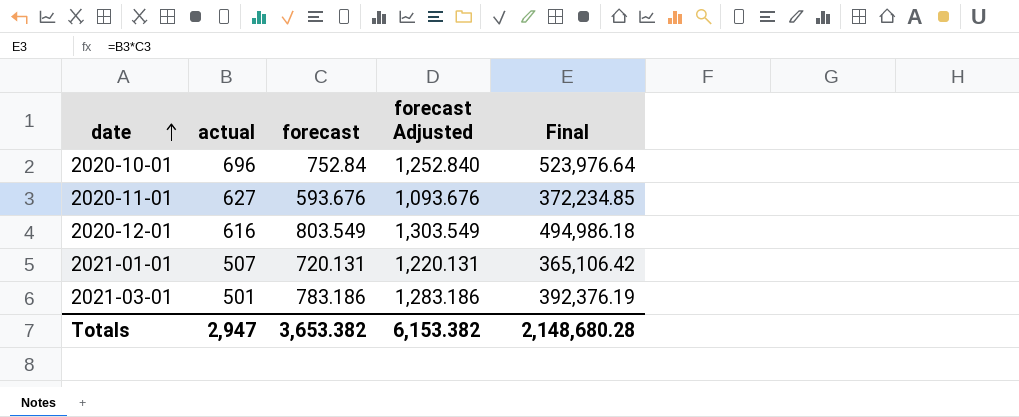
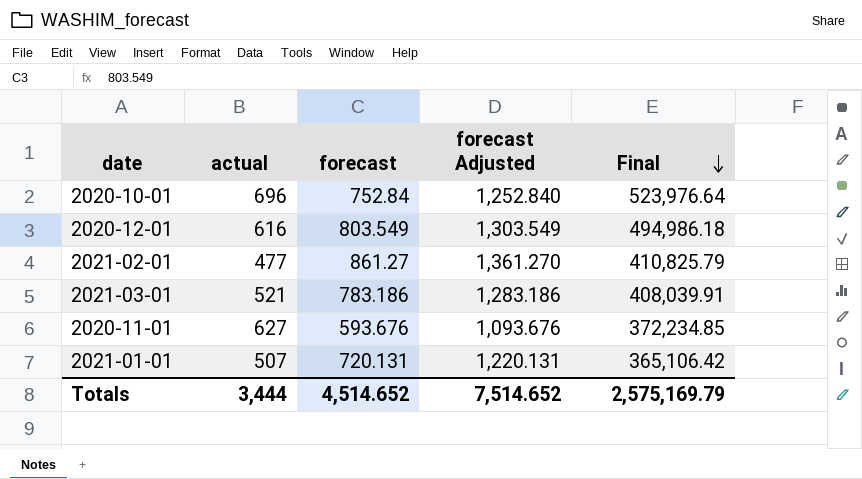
row order: date ascending -> Final descending
row 2021-02-01: none -> 477 | 861.27 | 1,361.270 | 410,825.79
2021-03-01 | actual: 501 -> 521
2021-03-01 | Final: 392,376.19 -> 408,039.91
Totals | actual: 2,947 -> 3,444
Totals | forecast: 3,653.382 -> 4,514.652
Totals | forecast Adjusted: 6,153.382 -> 7,514.652
Totals | Final: 2,148,680.28 -> 2,575,169.79

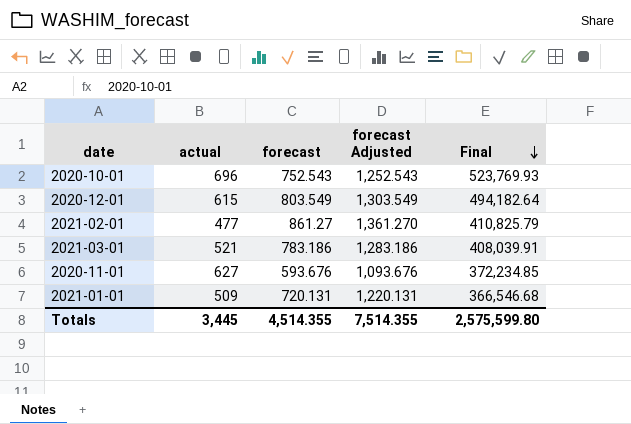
2020-10-01 | forecast: 752.84 -> 752.543
2020-10-01 | forecast Adjusted: 1,252.840 -> 1,252.543
2020-10-01 | Final: 523,976.64 -> 523,769.93
2020-12-01 | actual: 616 -> 615
2020-12-01 | Final: 494,986.18 -> 494,182.64
2021-01-01 | actual: 507 -> 509
2021-01-01 | Final: 365,106.42 -> 366,546.68
Totals | actual: 3,444 -> 3,445
Totals | forecast: 4,514.652 -> 4,514.355
Totals | forecast Adjusted: 7,514.652 -> 7,514.355
Totals | Final: 2,575,169.79 -> 2,575,599.80

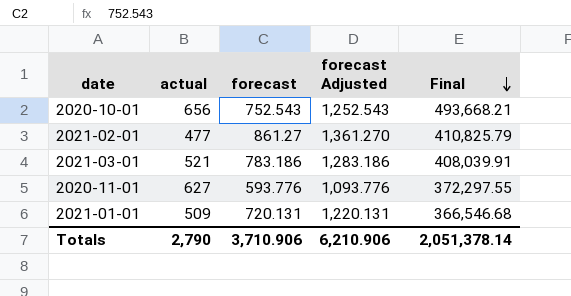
row 2020-12-01: 615 | 803.549 | 1,303.549 | 494,182.64 -> none
2020-10-01 | actual: 696 -> 656
2020-10-01 | Final: 523,769.93 -> 493,668.21
2020-11-01 | forecast: 593.676 -> 593.776
2020-11-01 | forecast Adjusted: 1,093.676 -> 1,093.776
2020-11-01 | Final: 372,234.85 -> 372,297.55
Totals | actual: 3,445 -> 2,790
Totals | forecast: 4,514.355 -> 3,710.906
Totals | forecast Adjusted: 7,514.355 -> 6,210.906
Totals | Final: 2,575,599.80 -> 2,051,378.14

